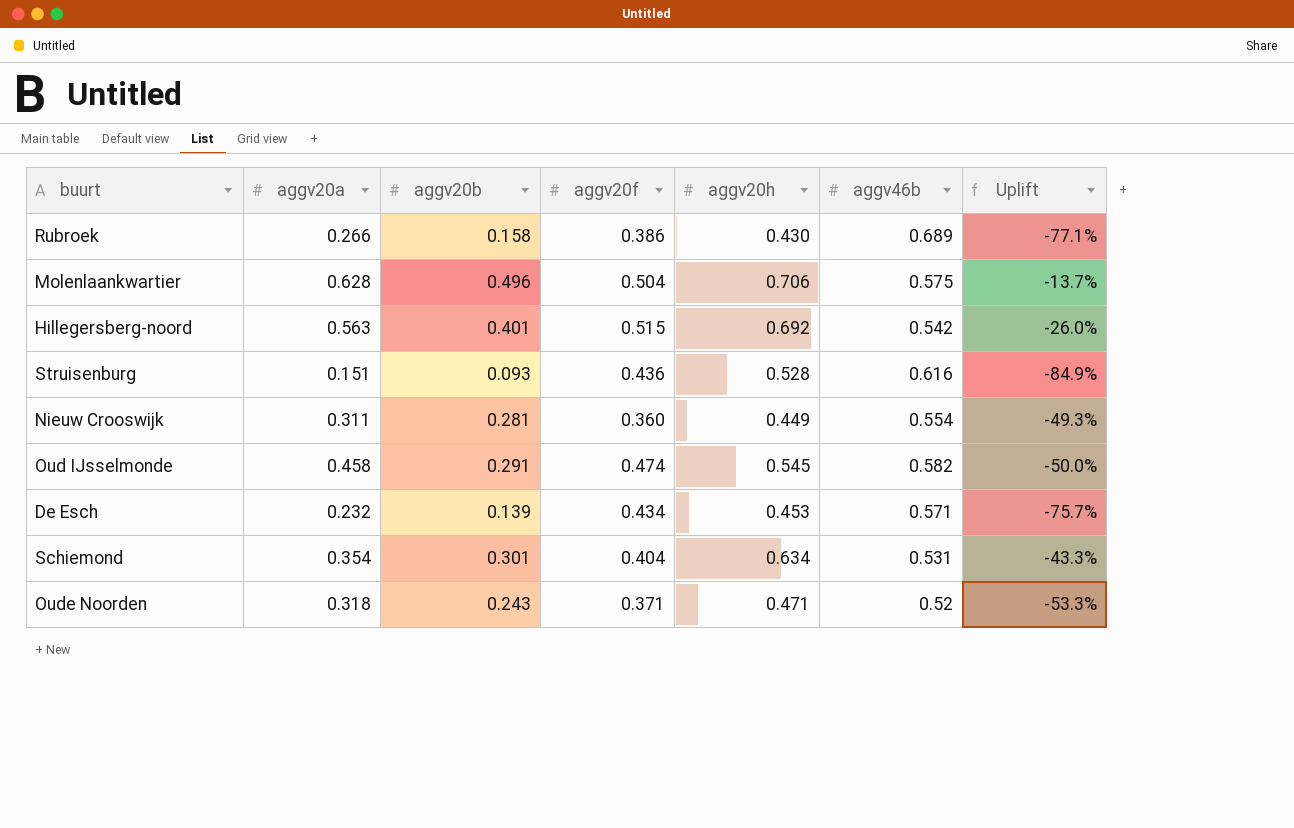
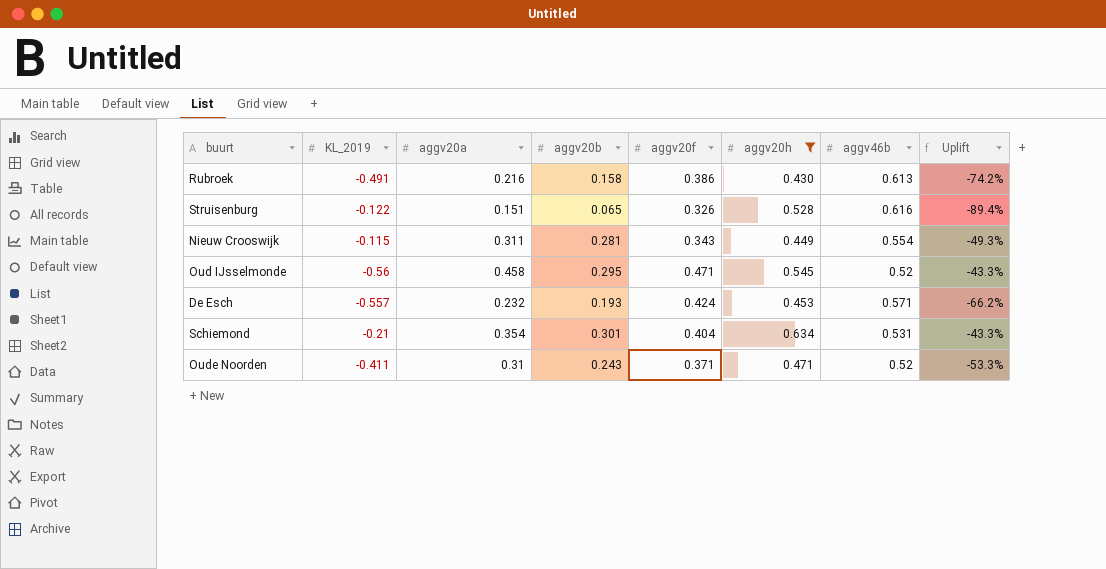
filter: none -> aggv20h <= 0.634
column KL_2019 | position: none -> 2
Rubroek | aggv20a: 0.266 -> 0.216
Rubroek | aggv46b: 0.689 -> 0.613
Rubroek | Uplift: -77.1% -> -74.2%
Struisenburg | aggv20b: 0.093 -> 0.065
Struisenburg | aggv20f: 0.436 -> 0.326
Struisenburg | Uplift: -84.9% -> -89.4%
Nieuw Crooswijk | aggv20f: 0.360 -> 0.343
Oud IJsselmonde | aggv20b: 0.291 -> 0.295
Oud IJsselmonde | aggv20f: 0.474 -> 0.471
Oud IJsselmonde | aggv46b: 0.582 -> 0.52
Oud IJsselmonde | Uplift: -50.0% -> -43.3%
De Esch | aggv20b: 0.139 -> 0.193
De Esch | aggv20f: 0.434 -> 0.424
De Esch | Uplift: -75.7% -> -66.2%
Oude Noorden | aggv20a: 0.318 -> 0.31

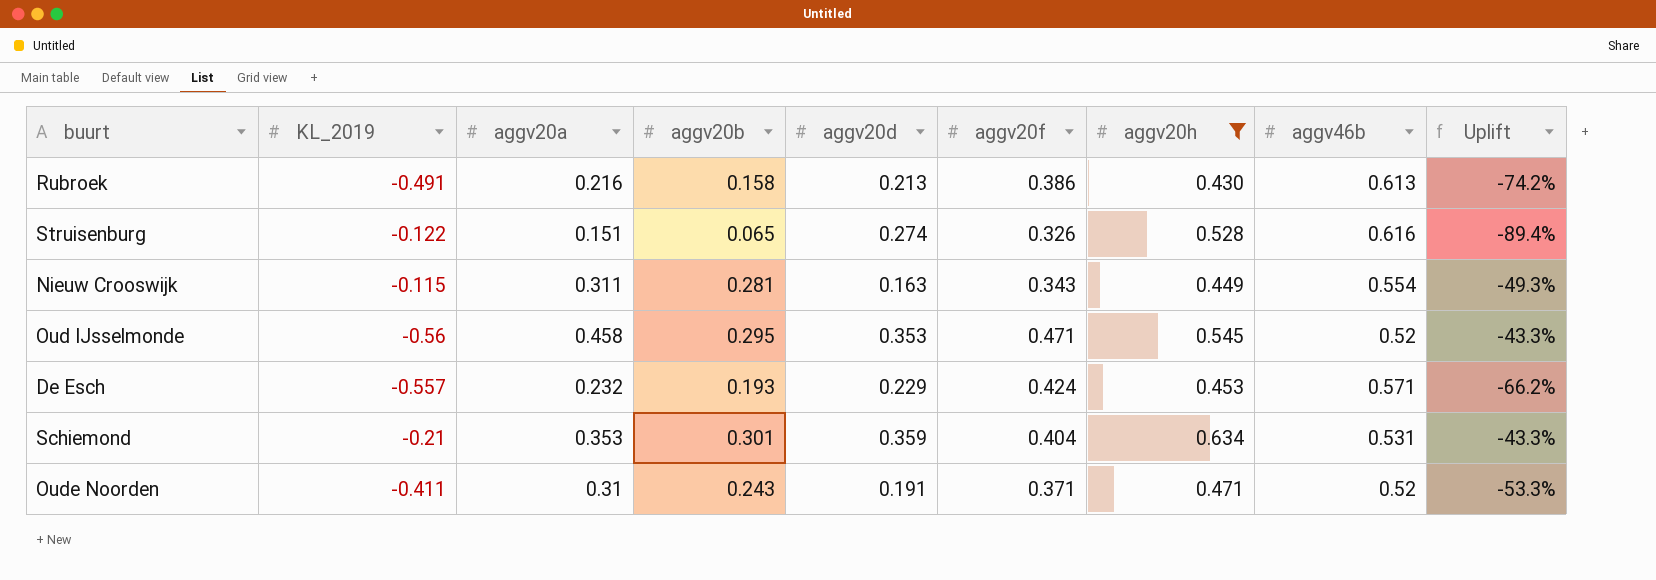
column aggv20d | position: none -> 5
Schiemond | aggv20a: 0.354 -> 0.353

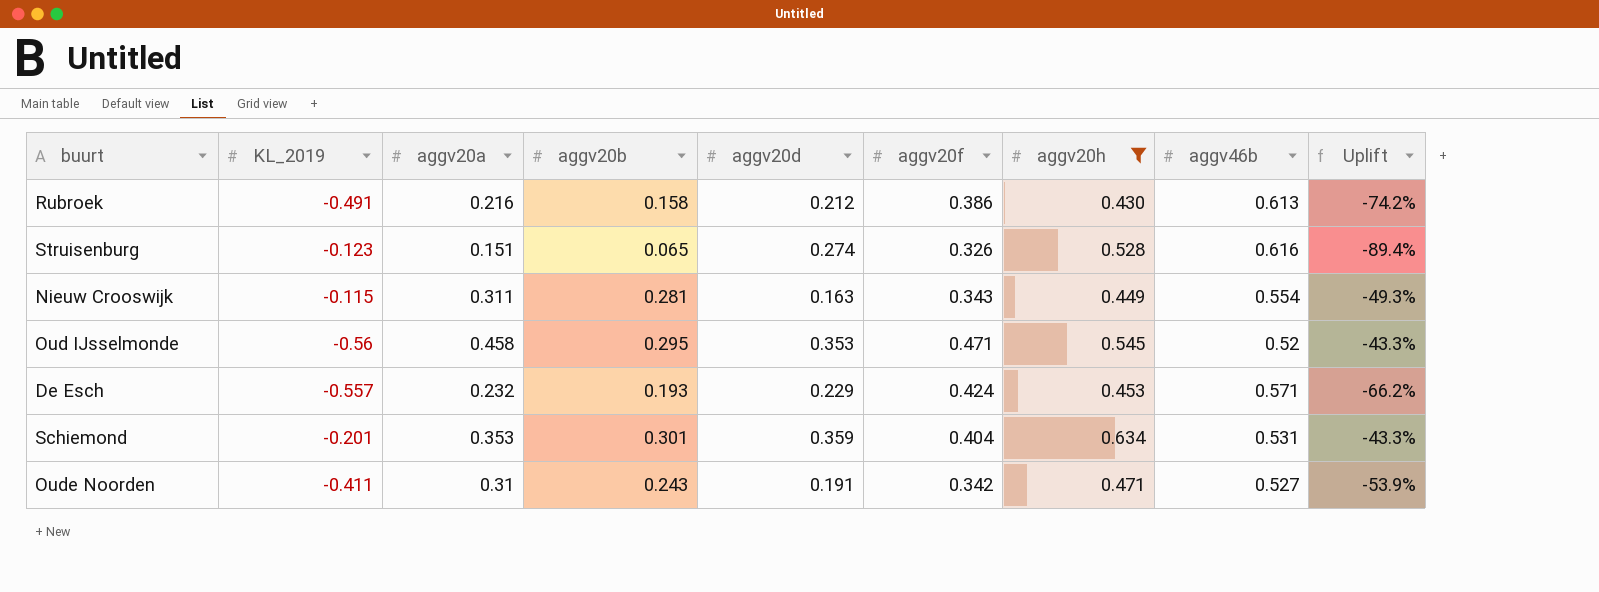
Rubroek | aggv20d: 0.213 -> 0.212
Struisenburg | KL_2019: -0.122 -> -0.123
Schiemond | KL_2019: -0.21 -> -0.201
Oude Noorden | aggv20f: 0.371 -> 0.342
Oude Noorden | aggv46b: 0.52 -> 0.527
Oude Noorden | Uplift: -53.3% -> -53.9%

